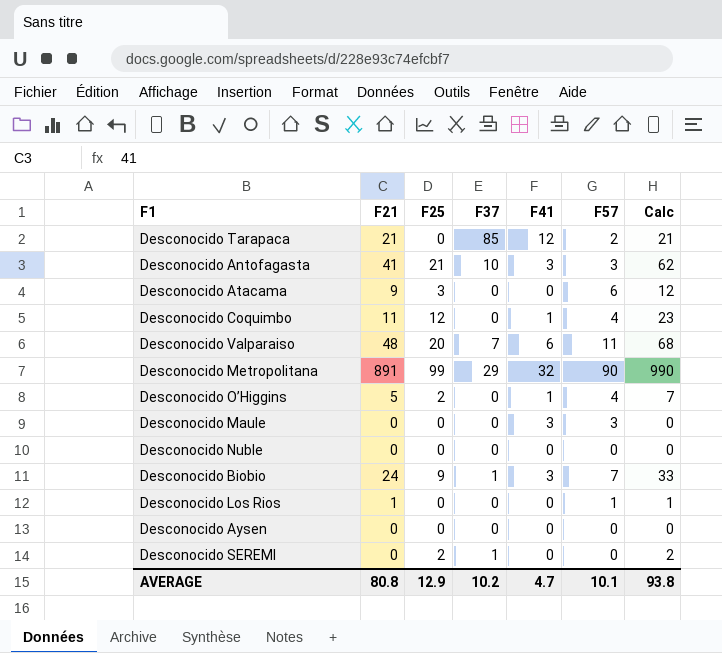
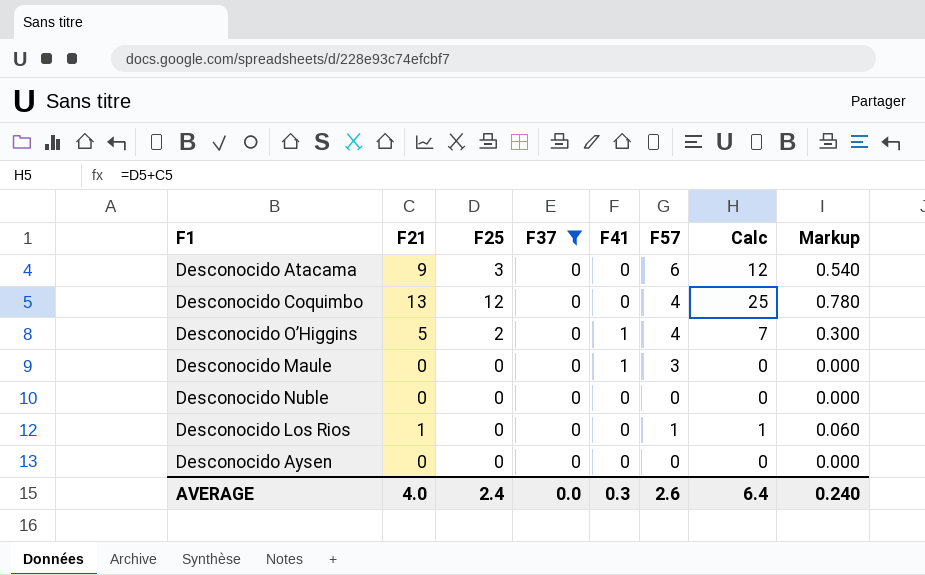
filter: none -> F37 = 0
column Markup | formula: none -> [F21] * 0.06
Desconocido Coquimbo | F21: 11 -> 13
Desconocido Coquimbo | F41: 1 -> 0
Desconocido Coquimbo | Calc: 23 -> 25
Desconocido Maule | F41: 3 -> 1
AVERAGE | F21: 80.8 -> 4.0
AVERAGE | F25: 12.9 -> 2.4
AVERAGE | F37: 10.2 -> 0.0
AVERAGE | F41: 4.7 -> 0.3
AVERAGE | F57: 10.1 -> 2.6
AVERAGE | Calc: 93.8 -> 6.4

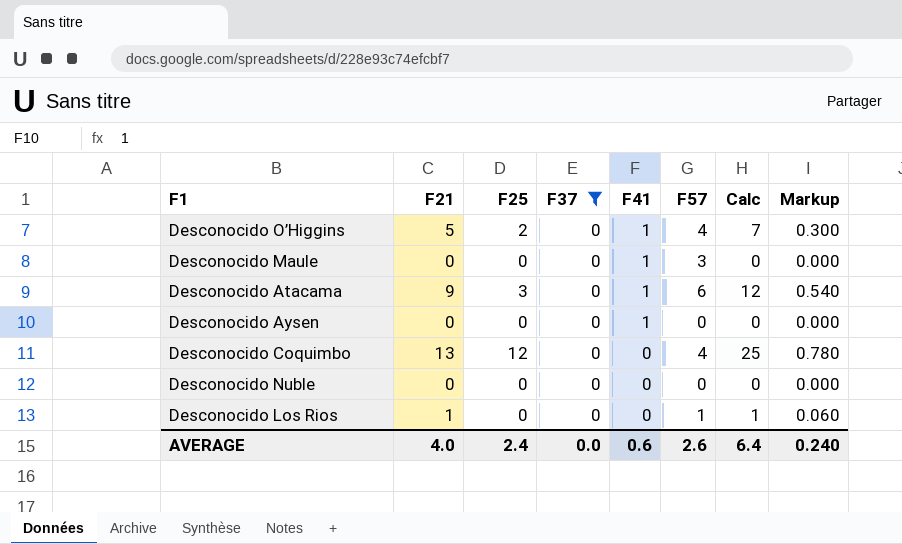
row order: none -> F41 descending
Desconocido Atacama | F41: 0 -> 1
Desconocido Aysen | F41: 0 -> 1
AVERAGE | F41: 0.3 -> 0.6

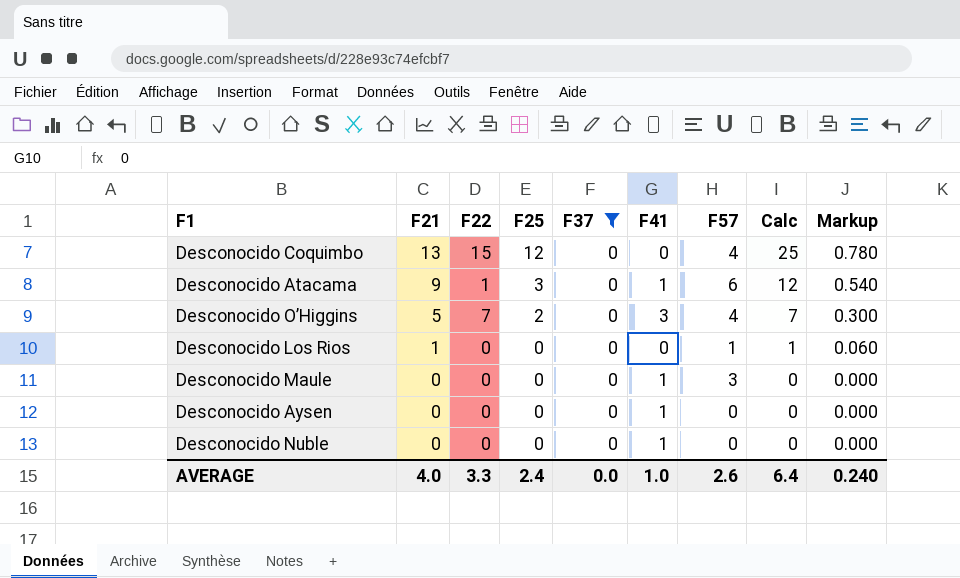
row order: F41 descending -> F21 descending
column F22 | position: none -> 3
Desconocido O’Higgins | F41: 1 -> 3
Desconocido Nuble | F41: 0 -> 1
AVERAGE | F41: 0.6 -> 1.0

